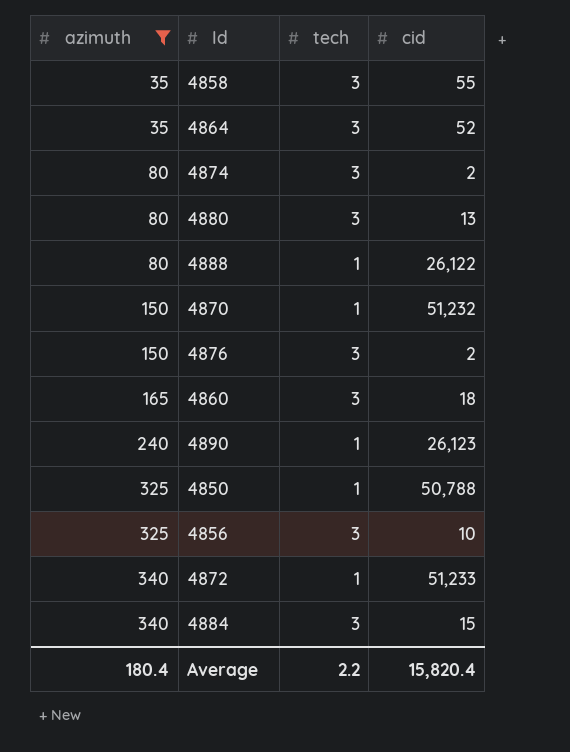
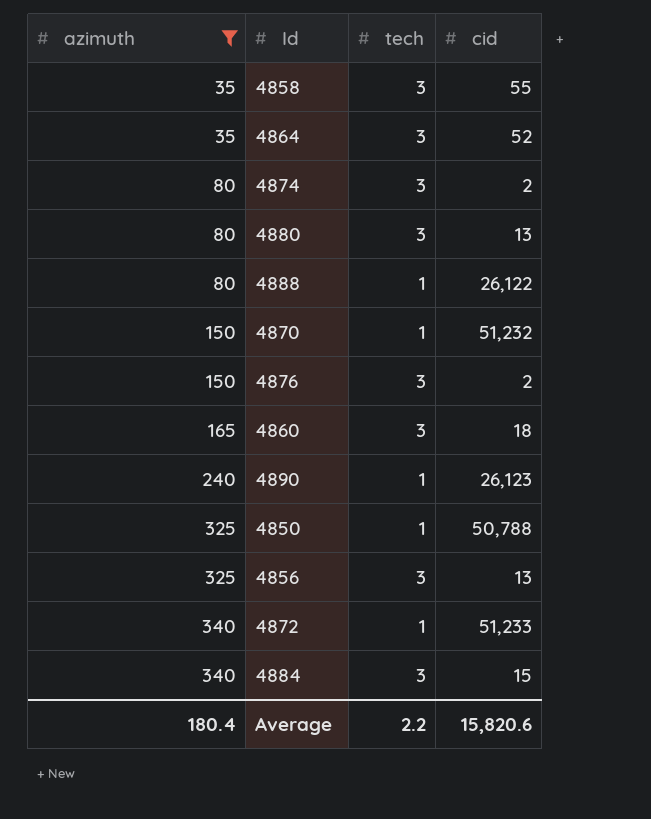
4856 | cid: 10 -> 13
Average | cid: 15,820.4 -> 15,820.6

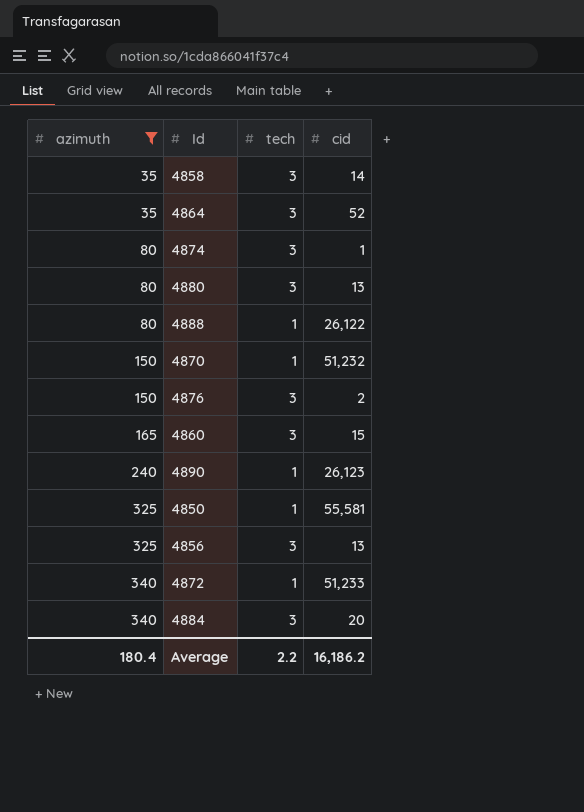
4858 | cid: 55 -> 14
4874 | cid: 2 -> 1
4860 | cid: 18 -> 15
4850 | cid: 50,788 -> 55,581
4884 | cid: 15 -> 20
Average | cid: 15,820.6 -> 16,186.2

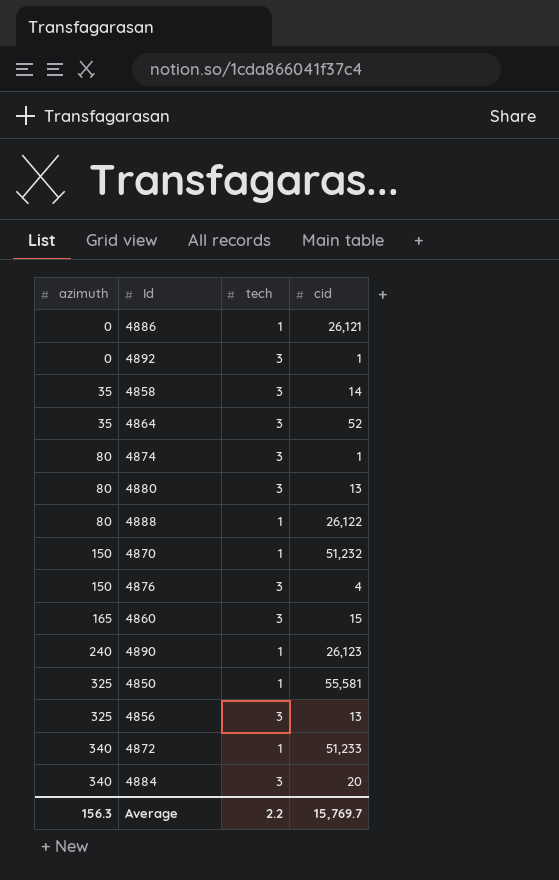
filter: azimuth != 0 -> none
4876 | cid: 2 -> 4
Average | azimuth: 180.4 -> 156.3
Average | cid: 16,186.2 -> 15,769.7

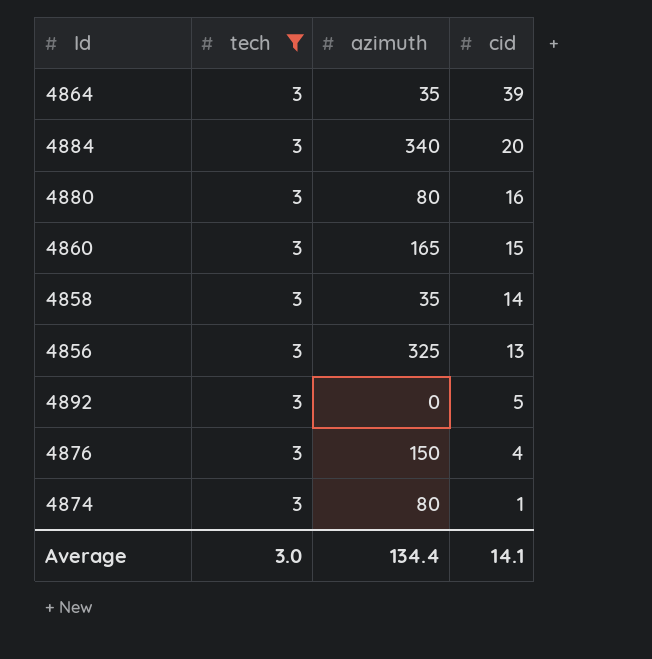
filter: none -> tech = 3
row order: azimuth ascending -> cid descending
column azimuth | position: 1 -> 3
4864 | cid: 52 -> 39
4880 | cid: 13 -> 16
4892 | cid: 1 -> 5
Average | tech: 2.2 -> 3.0
Average | azimuth: 156.3 -> 134.4
Average | cid: 15,769.7 -> 14.1

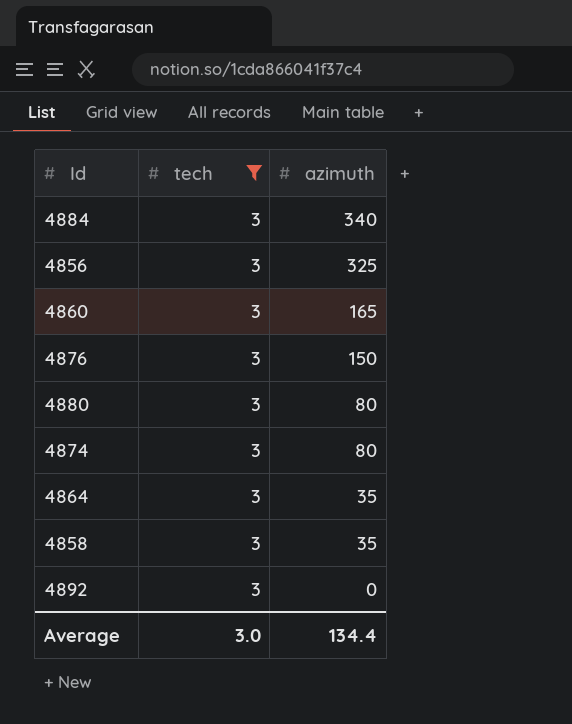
row order: cid descending -> azimuth descending
column cid | position: 4 -> none

